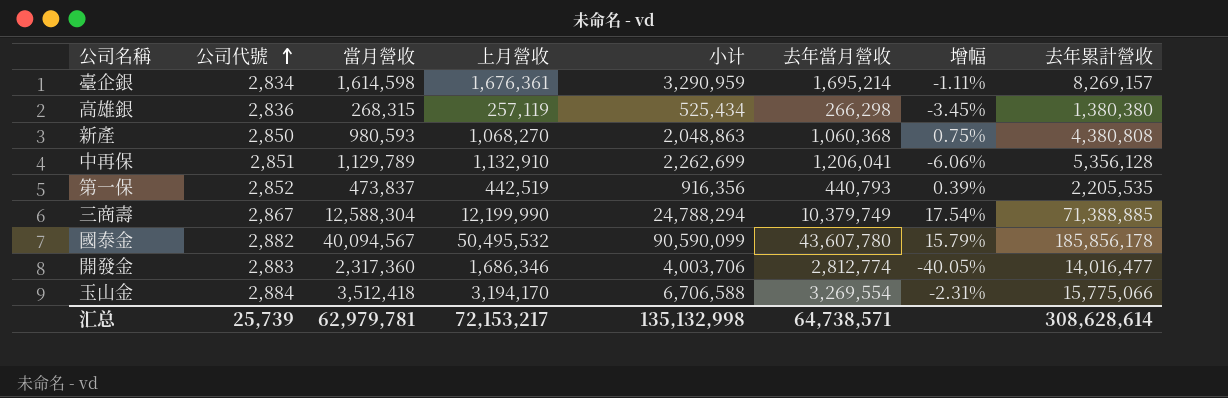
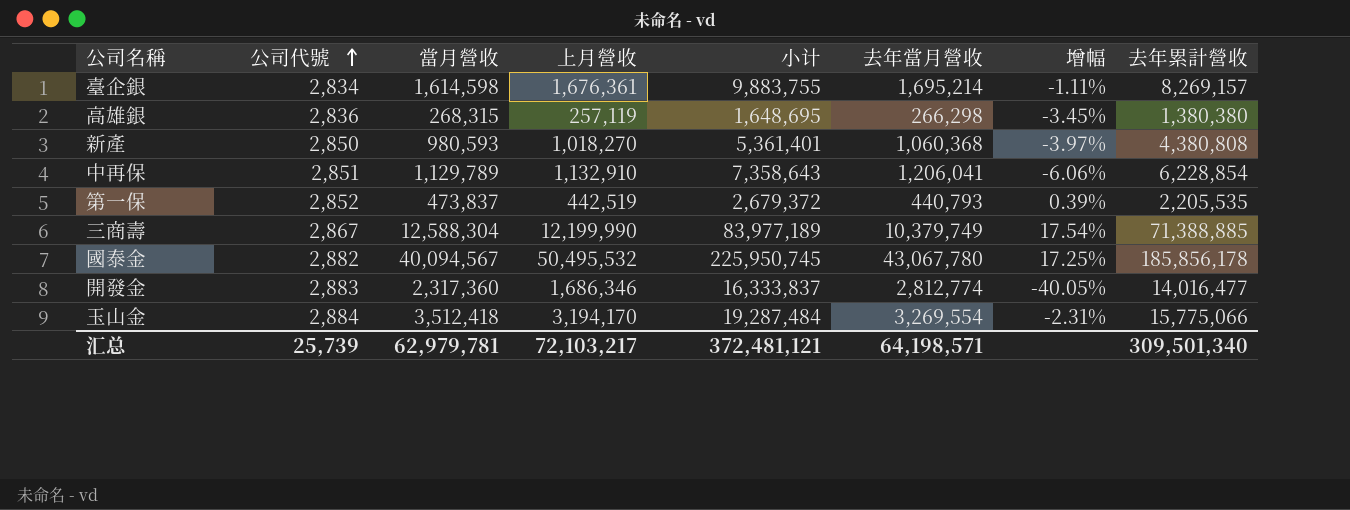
column 小计 | formula: [當月營收] + [上月營收] -> [當月營收] + [去年累計營收]
新產 | 上月營收: 1,068,270 -> 1,018,270
新產 | 增幅: 0.75% -> -3.97%
中再保 | 去年累計營收: 5,356,128 -> 6,228,854
國泰金 | 去年當月營收: 43,607,780 -> 43,067,780
國泰金 | 增幅: 15.79% -> 17.25%
汇总 | 上月營收: 72,153,217 -> 72,103,217
汇总 | 小计: 135,132,998 -> 372,481,121
汇总 | 去年當月營收: 64,738,571 -> 64,198,571
汇总 | 去年累計營收: 308,628,614 -> 309,501,340

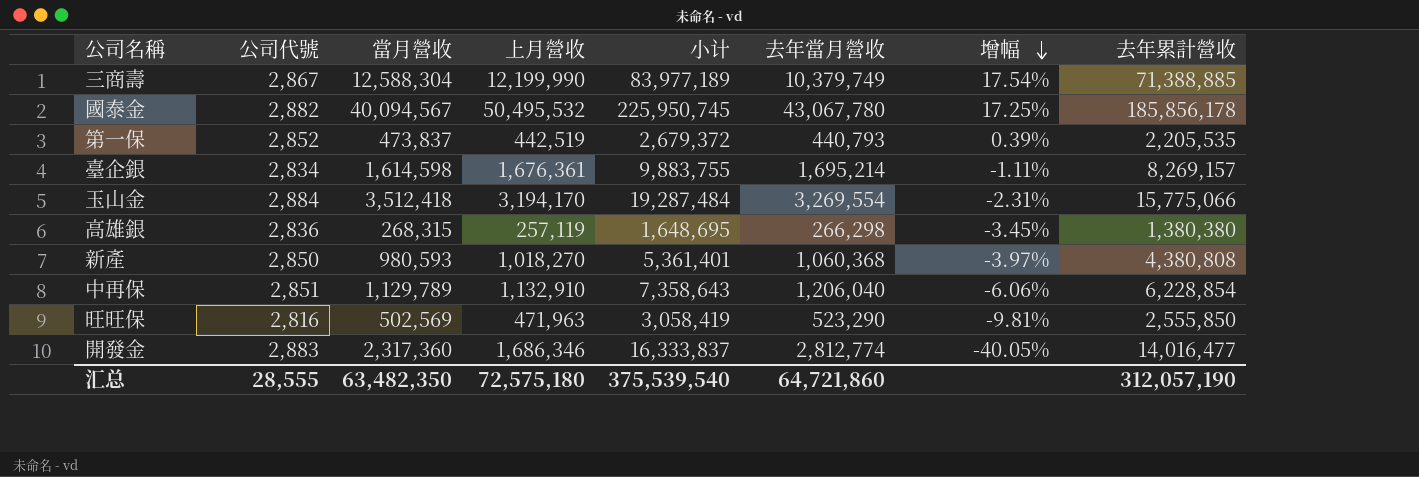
row order: 公司代號 ascending -> 增幅 descending
中再保 | 去年當月營收: 1,206,041 -> 1,206,040
row 旺旺保: none -> 2,816 | 502,569 | 471,963 | 3,058,419 | 523,290 | -9.81% | 2,555,850
汇总 | 公司代號: 25,739 -> 28,555
汇总 | 當月營收: 62,979,781 -> 63,482,350
汇总 | 上月營收: 72,103,217 -> 72,575,180
汇总 | 小计: 372,481,121 -> 375,539,540
汇总 | 去年當月營收: 64,198,571 -> 64,721,860
汇总 | 去年累計營收: 309,501,340 -> 312,057,190

